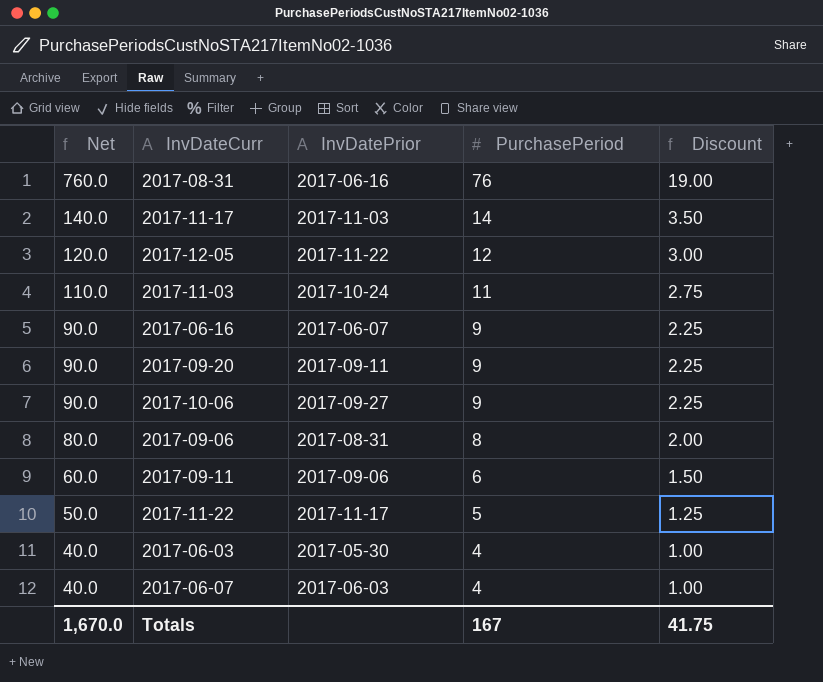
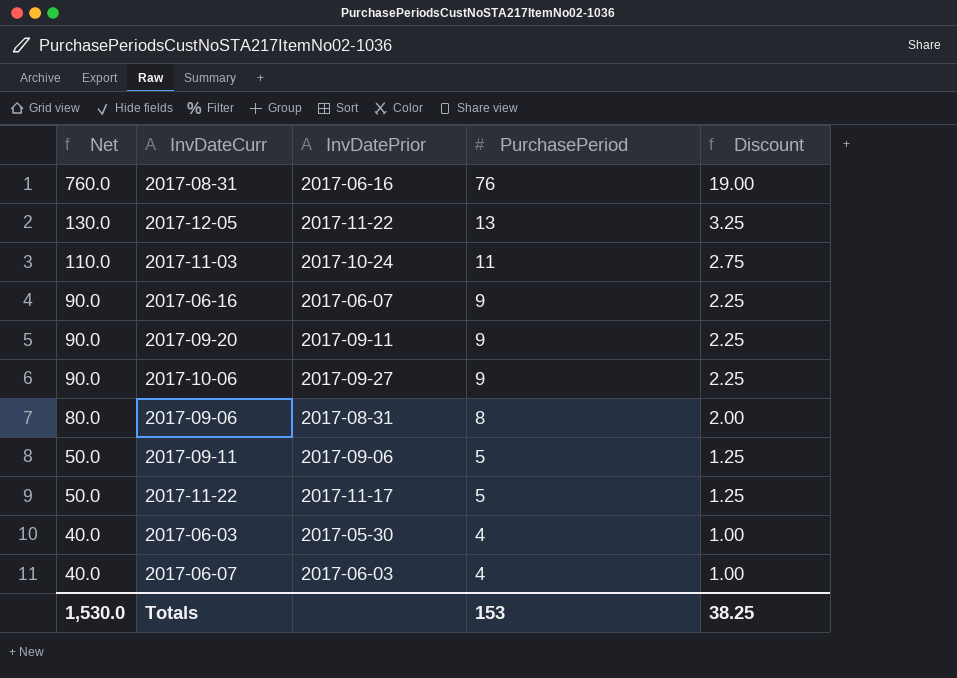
row 2017-11-17: 140.0 | 2017-11-03 | 14 | 3.50 -> none
2017-12-05 | Net: 120.0 -> 130.0
2017-12-05 | PurchasePeriod: 12 -> 13
2017-12-05 | Discount: 3.00 -> 3.25
2017-09-11 | Net: 60.0 -> 50.0
2017-09-11 | PurchasePeriod: 6 -> 5
2017-09-11 | Discount: 1.50 -> 1.25
Totals | Net: 1,670.0 -> 1,530.0
Totals | PurchasePeriod: 167 -> 153
Totals | Discount: 41.75 -> 38.25

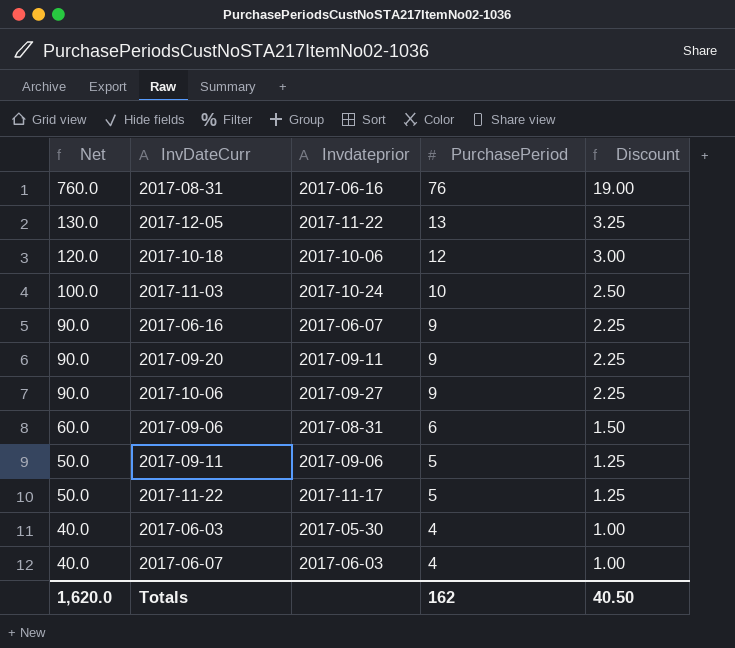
column name: InvDatePrior -> Invdateprior
row 2017-10-18: none -> 120.0 | 2017-10-06 | 12 | 3.00
2017-11-03 | Net: 110.0 -> 100.0
2017-11-03 | PurchasePeriod: 11 -> 10
2017-11-03 | Discount: 2.75 -> 2.50
2017-09-06 | Net: 80.0 -> 60.0
2017-09-06 | PurchasePeriod: 8 -> 6
2017-09-06 | Discount: 2.00 -> 1.50
Totals | Net: 1,530.0 -> 1,620.0
Totals | PurchasePeriod: 153 -> 162
Totals | Discount: 38.25 -> 40.50

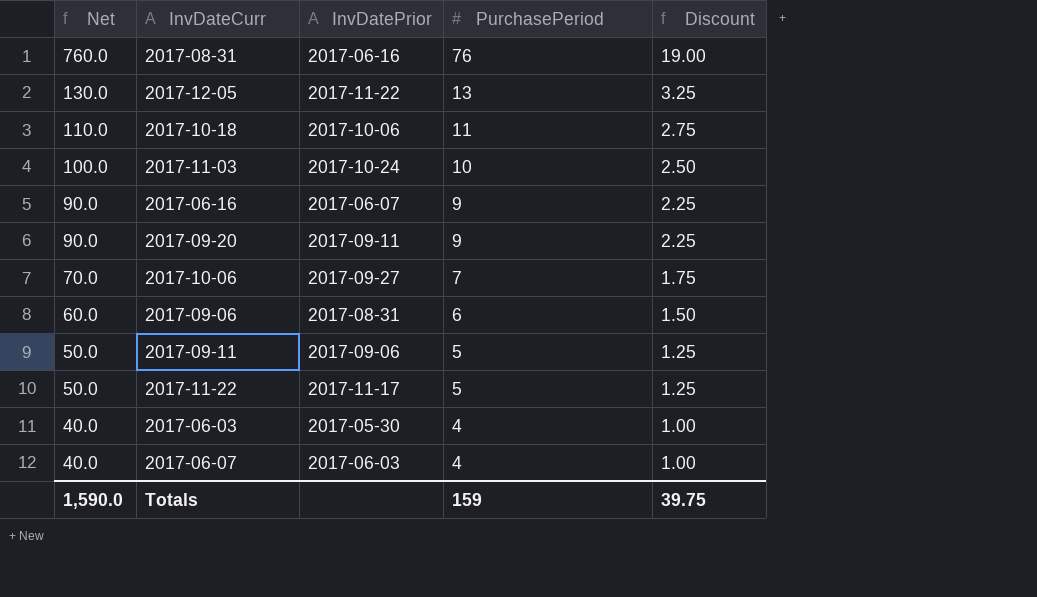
column name: Invdateprior -> InvDatePrior
2017-10-18 | Net: 120.0 -> 110.0
2017-10-18 | PurchasePeriod: 12 -> 11
2017-10-18 | Discount: 3.00 -> 2.75
2017-10-06 | Net: 90.0 -> 70.0
2017-10-06 | PurchasePeriod: 9 -> 7
2017-10-06 | Discount: 2.25 -> 1.75
Totals | Net: 1,620.0 -> 1,590.0
Totals | PurchasePeriod: 162 -> 159
Totals | Discount: 40.50 -> 39.75

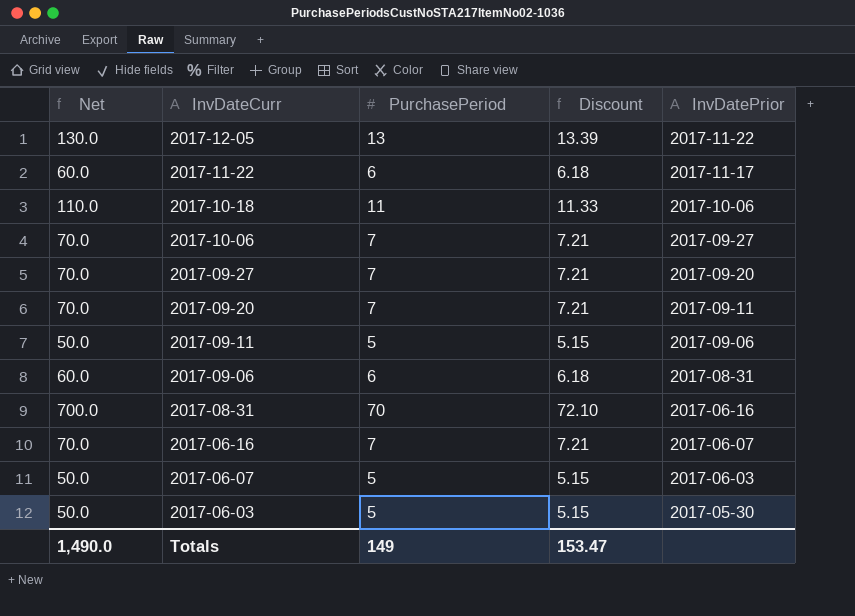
row order: Net descending -> InvDateCurr descending
column Discount | formula: [PurchasePeriod] * 0.25 -> [PurchasePeriod] * 1.03
column InvDatePrior | position: 3 -> 5
row 2017-11-03: 100.0 | 2017-10-24 | 10 | 2.50 -> none
2017-11-22 | Net: 50.0 -> 60.0
2017-11-22 | PurchasePeriod: 5 -> 6
row 2017-09-27: none -> 70.0 | 7 | 7.21 | 2017-09-20
2017-09-20 | Net: 90.0 -> 70.0
2017-09-20 | PurchasePeriod: 9 -> 7
2017-08-31 | Net: 760.0 -> 700.0
2017-08-31 | PurchasePeriod: 76 -> 70
2017-06-16 | Net: 90.0 -> 70.0
2017-06-16 | PurchasePeriod: 9 -> 7
2017-06-07 | Net: 40.0 -> 50.0
2017-06-07 | PurchasePeriod: 4 -> 5
2017-06-03 | Net: 40.0 -> 50.0
2017-06-03 | PurchasePeriod: 4 -> 5
Totals | Net: 1,590.0 -> 1,490.0
Totals | PurchasePeriod: 159 -> 149
Totals | Discount: 39.75 -> 153.47

